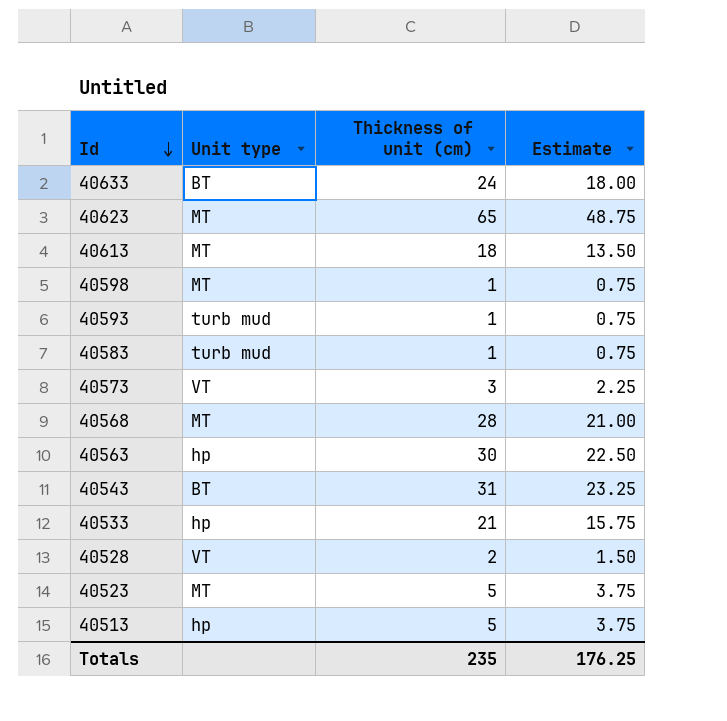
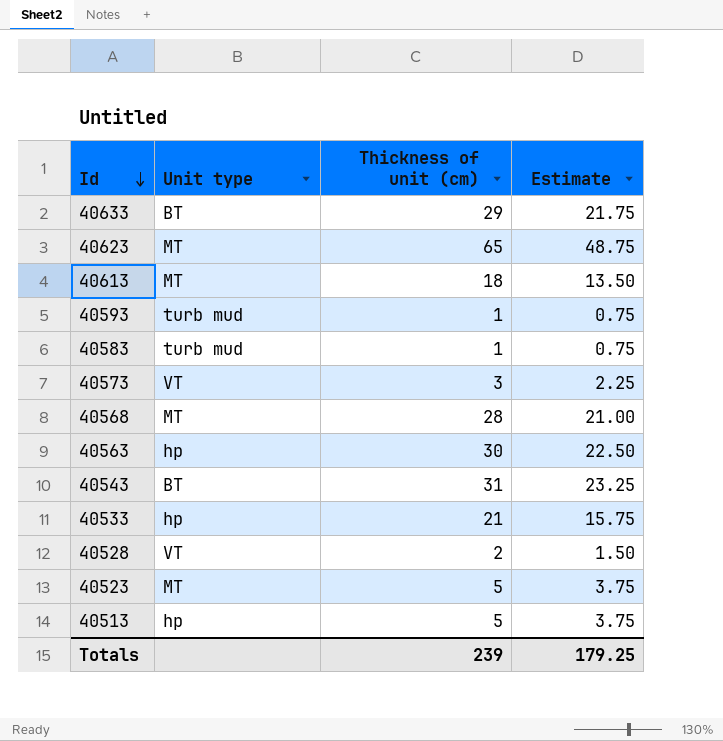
row 40598: MT | 1 | 0.75 -> none
40633 | Thickness of unit (cm): 24 -> 29
40633 | Estimate: 18.00 -> 21.75
Totals | Thickness of unit (cm): 235 -> 239
Totals | Estimate: 176.25 -> 179.25

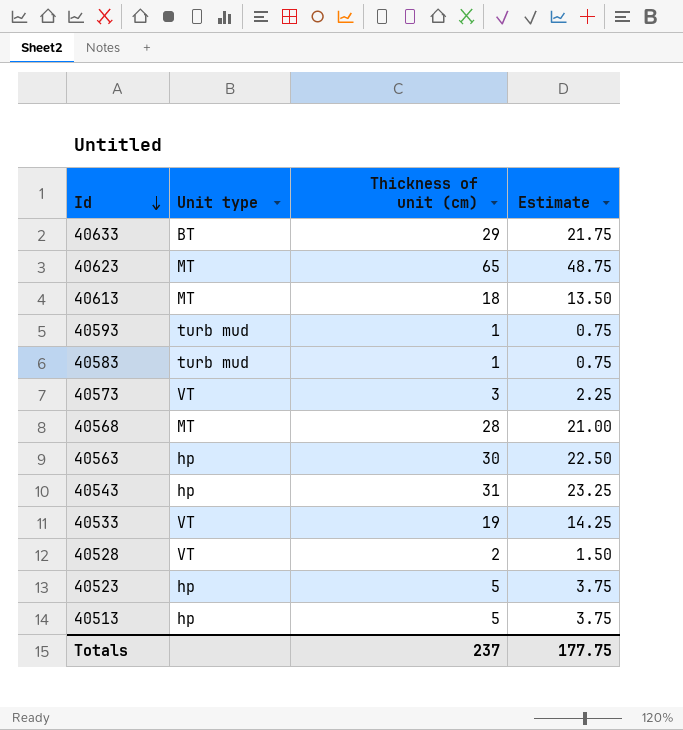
40543 | Unit type: BT -> hp
40533 | Unit type: hp -> VT
40533 | Thickness of unit (cm): 21 -> 19
40533 | Estimate: 15.75 -> 14.25
40523 | Unit type: MT -> hp
Totals | Thickness of unit (cm): 239 -> 237
Totals | Estimate: 179.25 -> 177.75

